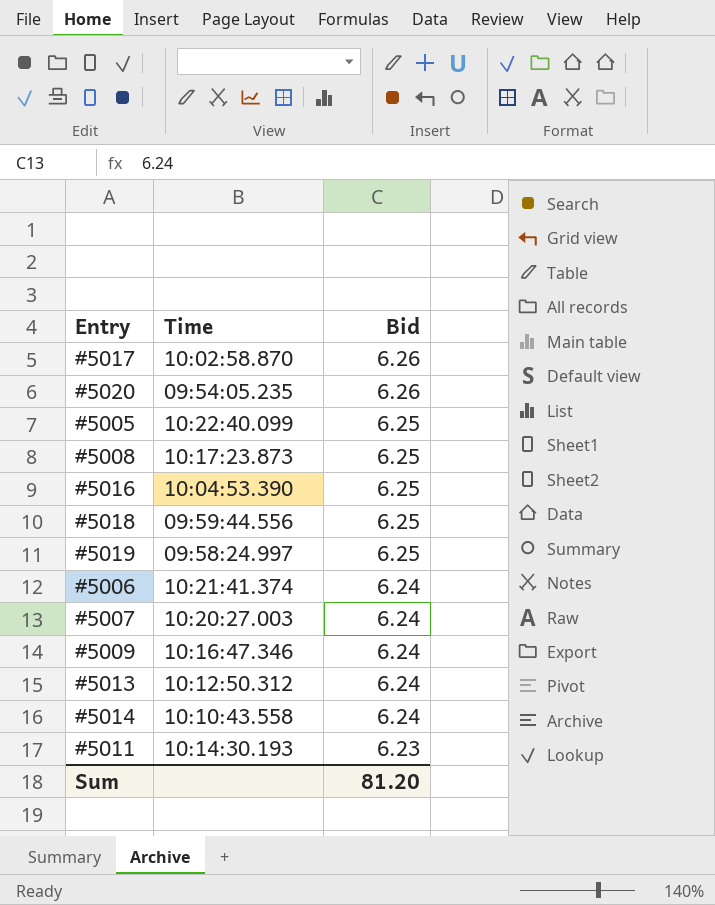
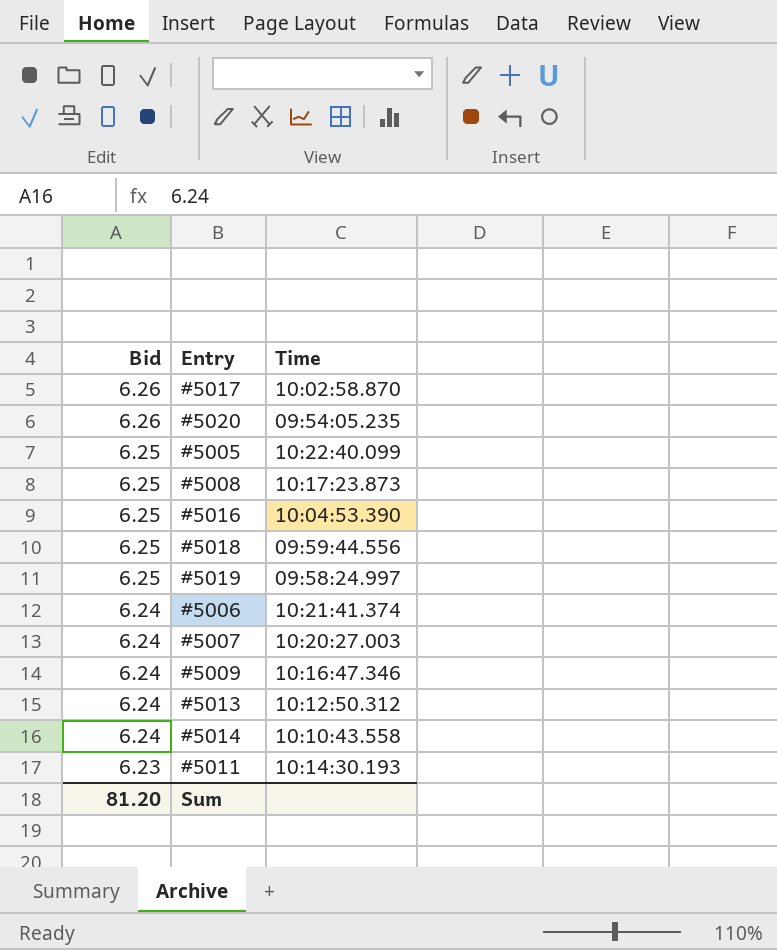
column Bid | position: 3 -> 1

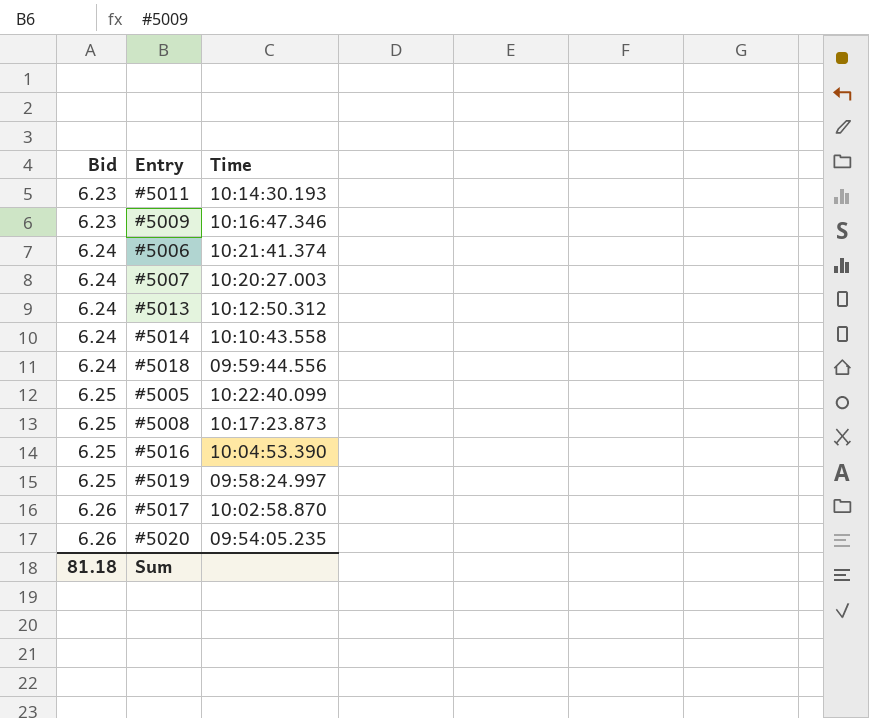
row order: Bid descending -> Bid ascending
#5009 | Bid: 6.24 -> 6.23
#5018 | Bid: 6.25 -> 6.24
Sum | Bid: 81.20 -> 81.18

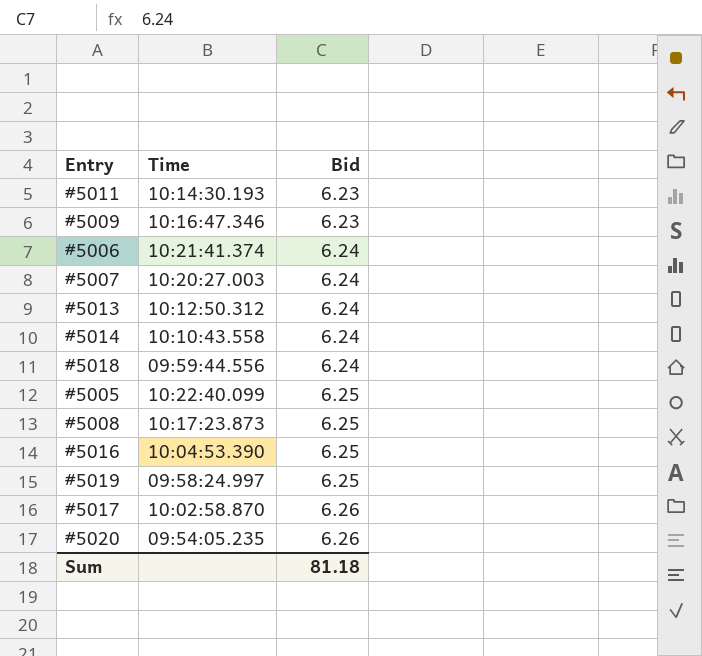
column Bid | position: 1 -> 3

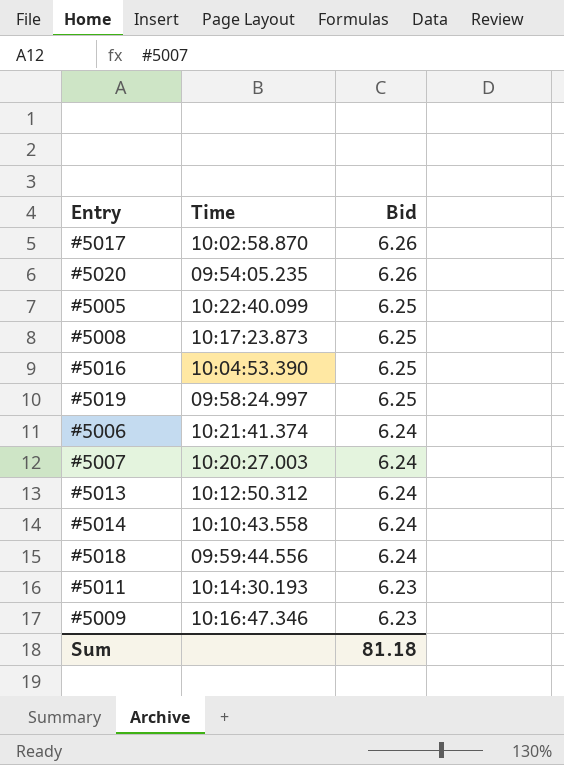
row order: Bid ascending -> Bid descending

